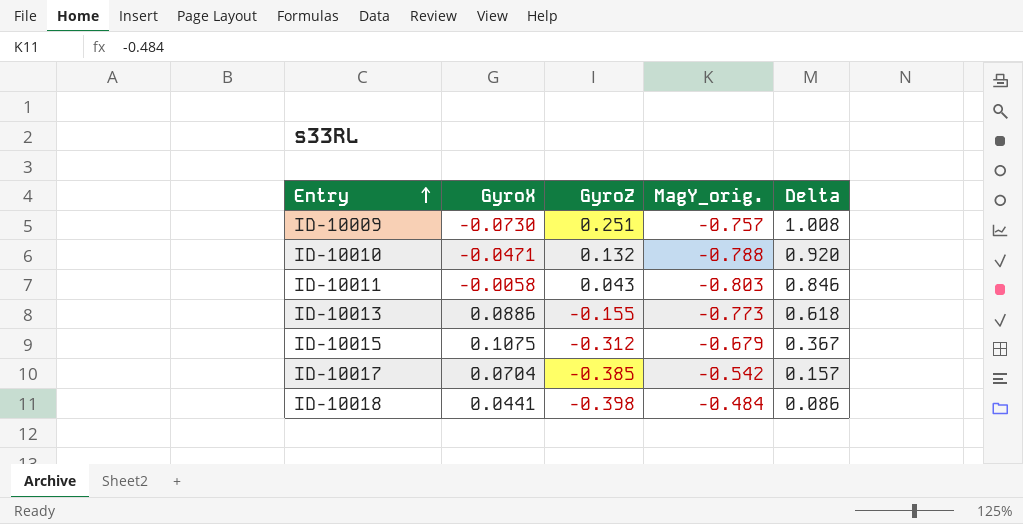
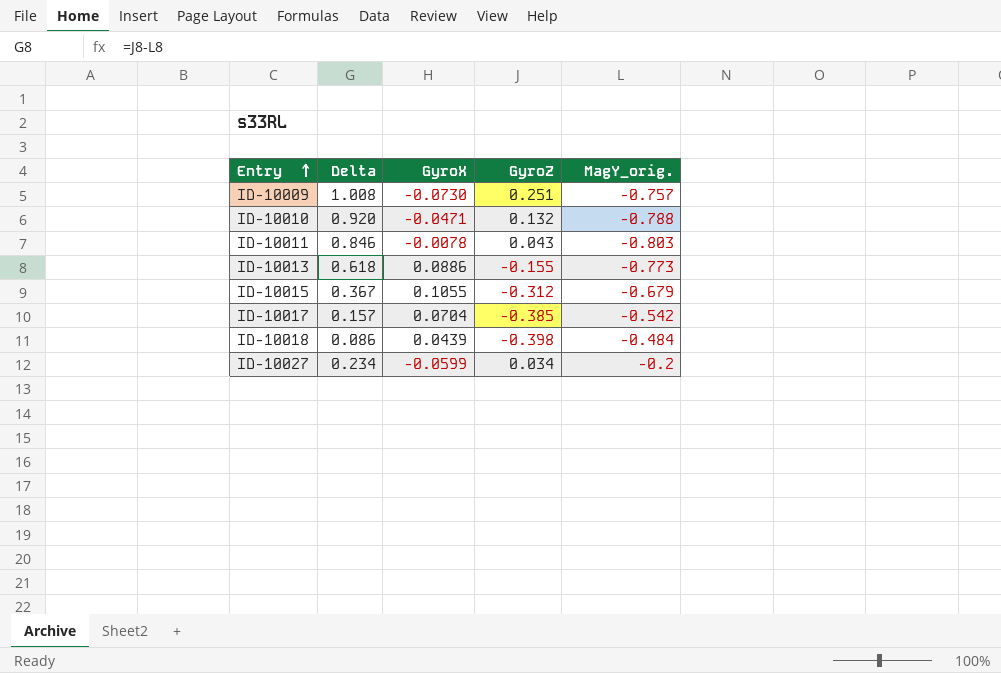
column Delta | position: 5 -> 2
ID-10011 | GyroX: -0.0058 -> -0.0078
ID-10015 | GyroX: 0.1075 -> 0.1055
ID-10018 | GyroX: 0.0441 -> 0.0439
row ID-10027: none -> 0.234 | -0.0599 | 0.034 | -0.2

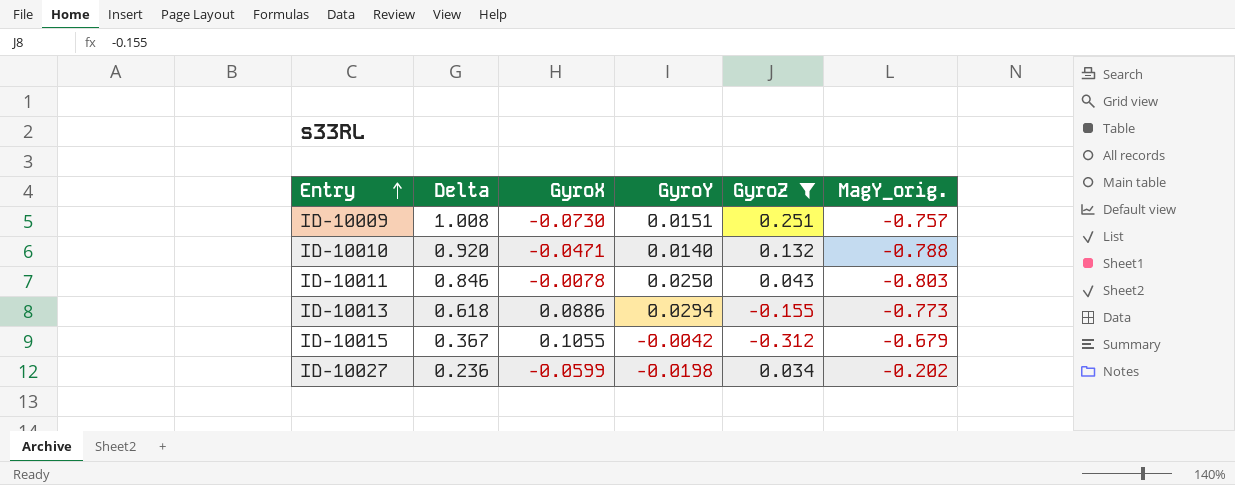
filter: none -> GyroZ >= -0.312
column GyroY | position: none -> 4
ID-10027 | Delta: 0.234 -> 0.236
ID-10027 | MagY_orig.: -0.2 -> -0.202

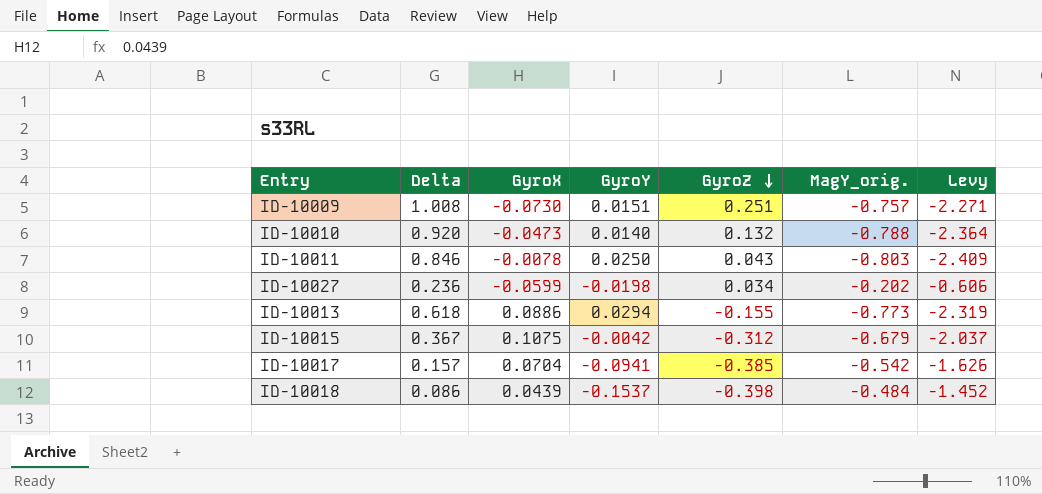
filter: GyroZ >= -0.312 -> none
row order: Entry ascending -> GyroZ descending
column Levy | formula: none -> [MagY_orig.] * 3
ID-10010 | GyroX: -0.0471 -> -0.0473
ID-10015 | GyroX: 0.1055 -> 0.1075

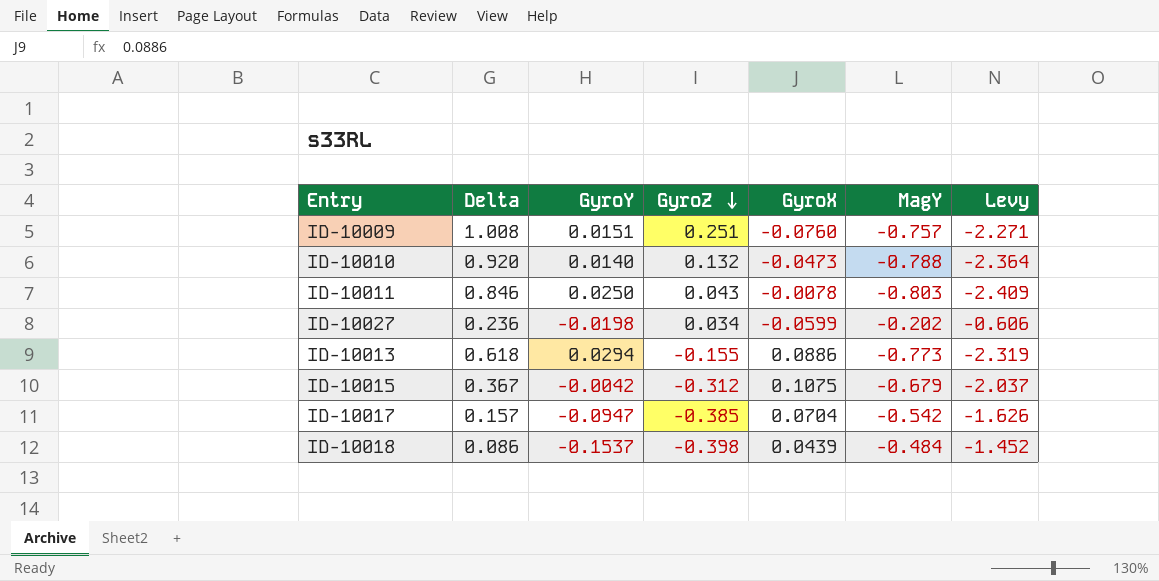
column GyroX | position: 3 -> 5
column name: MagY_orig. -> MagY
ID-10009 | GyroX: -0.0730 -> -0.0760
ID-10017 | GyroY: -0.0941 -> -0.0947

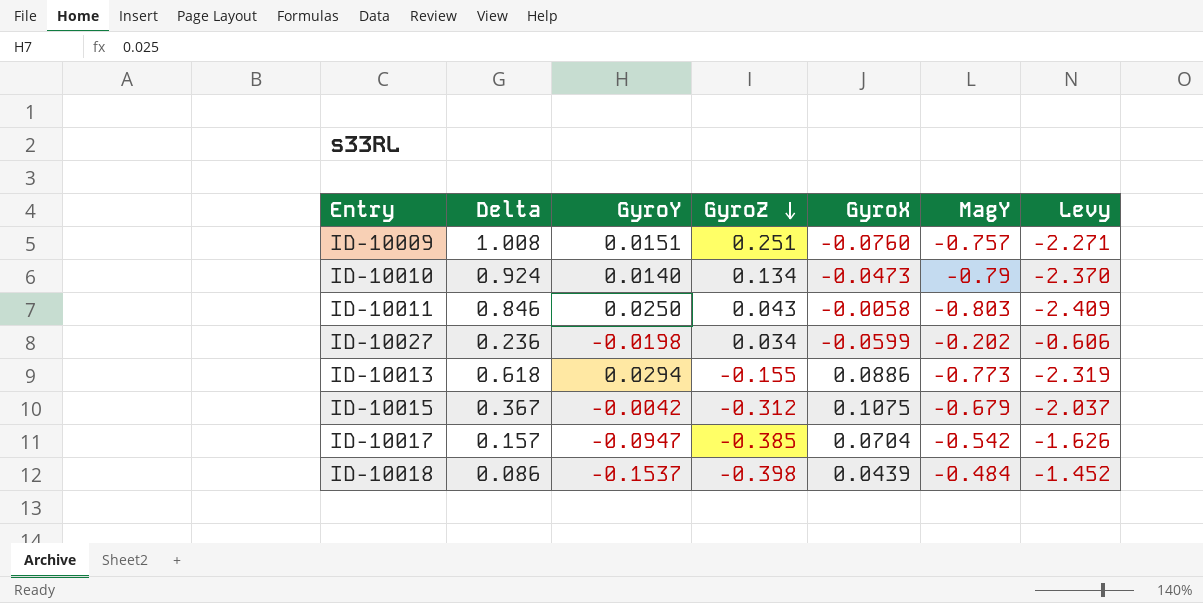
ID-10010 | Delta: 0.920 -> 0.924
ID-10010 | GyroZ: 0.132 -> 0.134
ID-10010 | MagY: -0.788 -> -0.79
ID-10010 | Levy: -2.364 -> -2.370
ID-10011 | GyroX: -0.0078 -> -0.0058

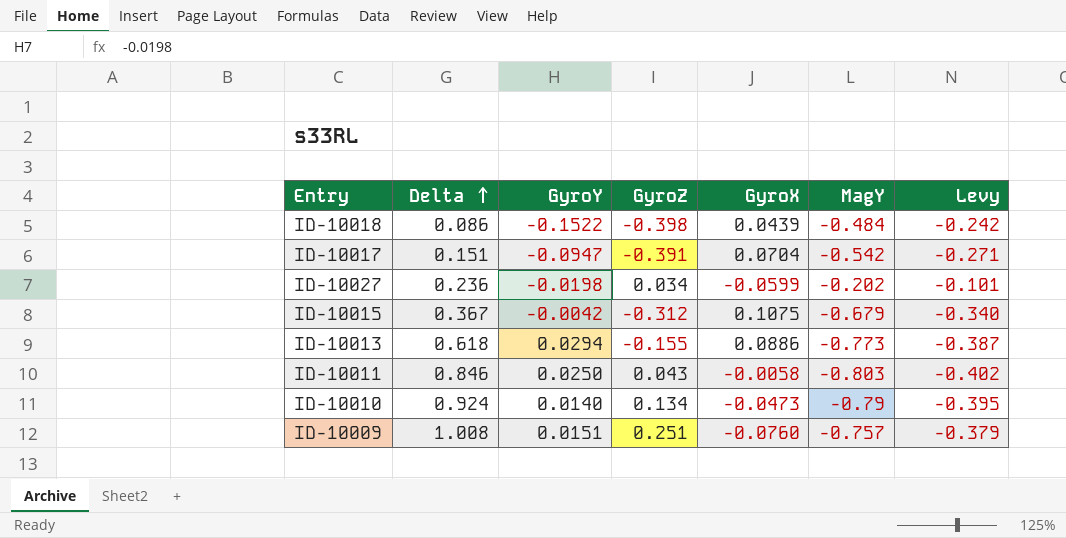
row order: GyroZ descending -> Delta ascending
column Levy | formula: [MagY] * 3 -> [MagY] * 0.5
ID-10018 | GyroY: -0.1537 -> -0.1522
ID-10017 | Delta: 0.157 -> 0.151
ID-10017 | GyroZ: -0.385 -> -0.391

